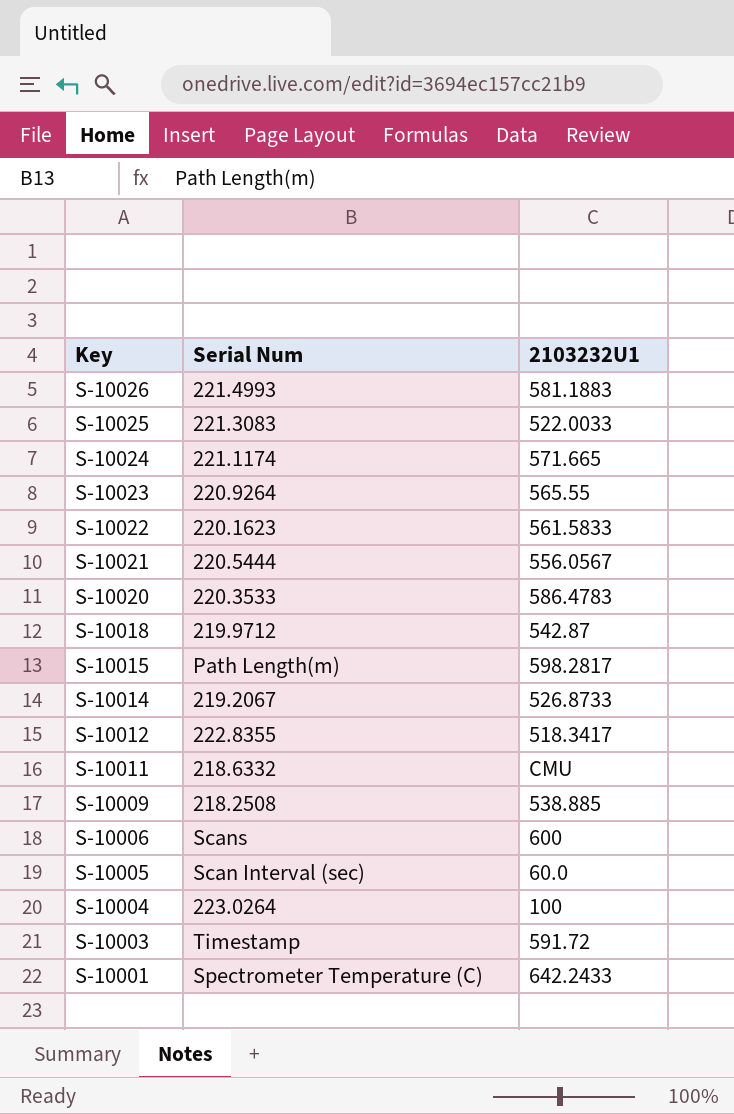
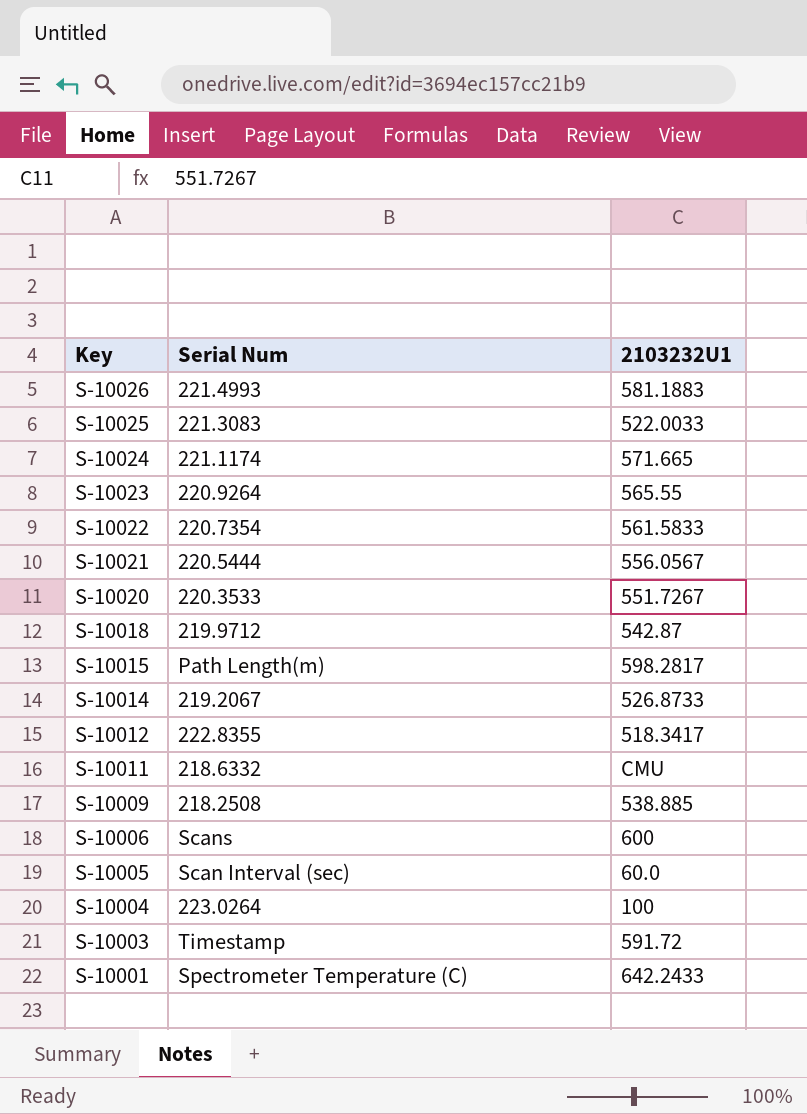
S-10022 | Serial Num: 220.1623 -> 220.7354
S-10020 | 2103232U1: 586.4783 -> 551.7267

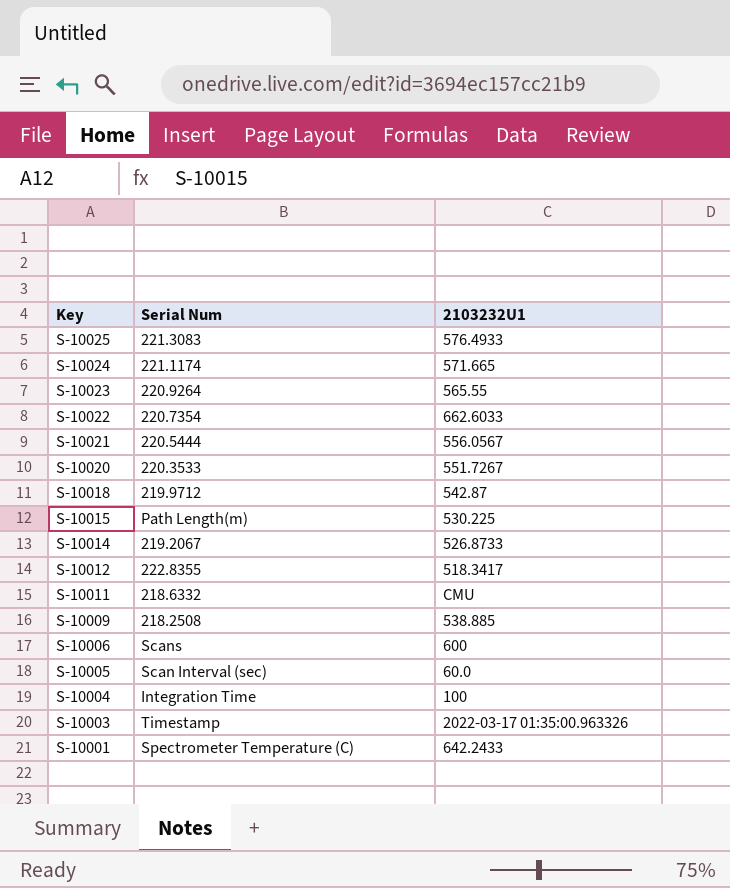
row S-10026: 221.4993 | 581.1883 -> none
S-10025 | 2103232U1: 522.0033 -> 576.4933
S-10022 | 2103232U1: 561.5833 -> 662.6033
S-10015 | 2103232U1: 598.2817 -> 530.225
S-10004 | Serial Num: 223.0264 -> Integration Time
S-10003 | 2103232U1: 591.72 -> 2022-03-17 01:35:00.963326

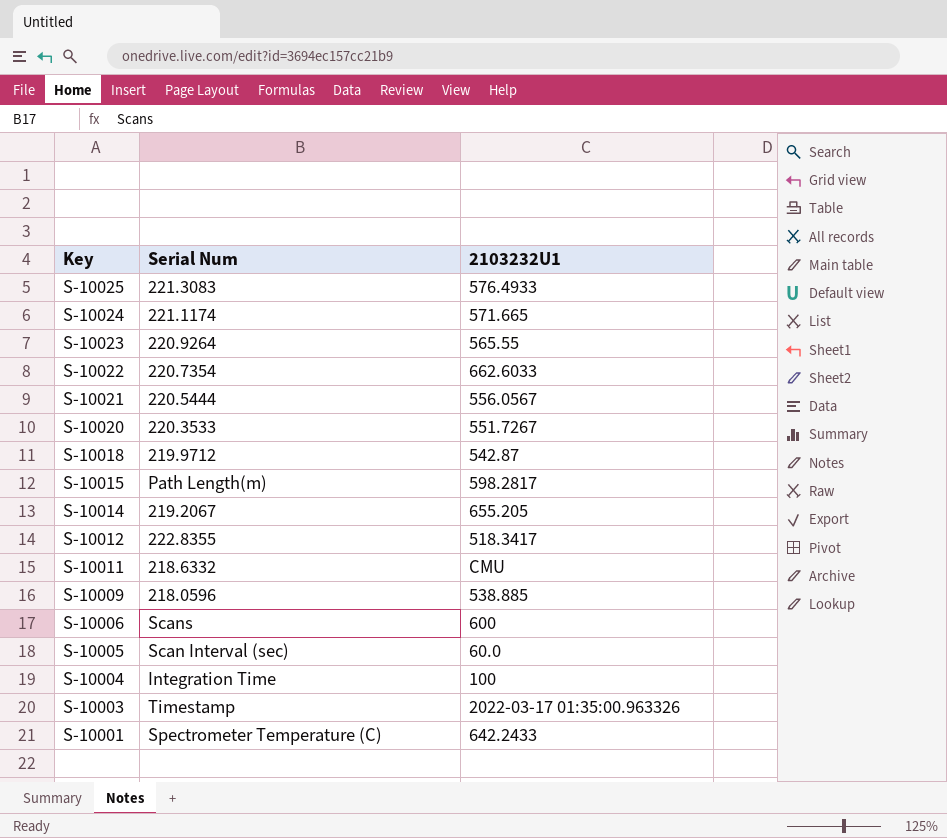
S-10015 | 2103232U1: 530.225 -> 598.2817
S-10014 | 2103232U1: 526.8733 -> 655.205
S-10009 | Serial Num: 218.2508 -> 218.0596

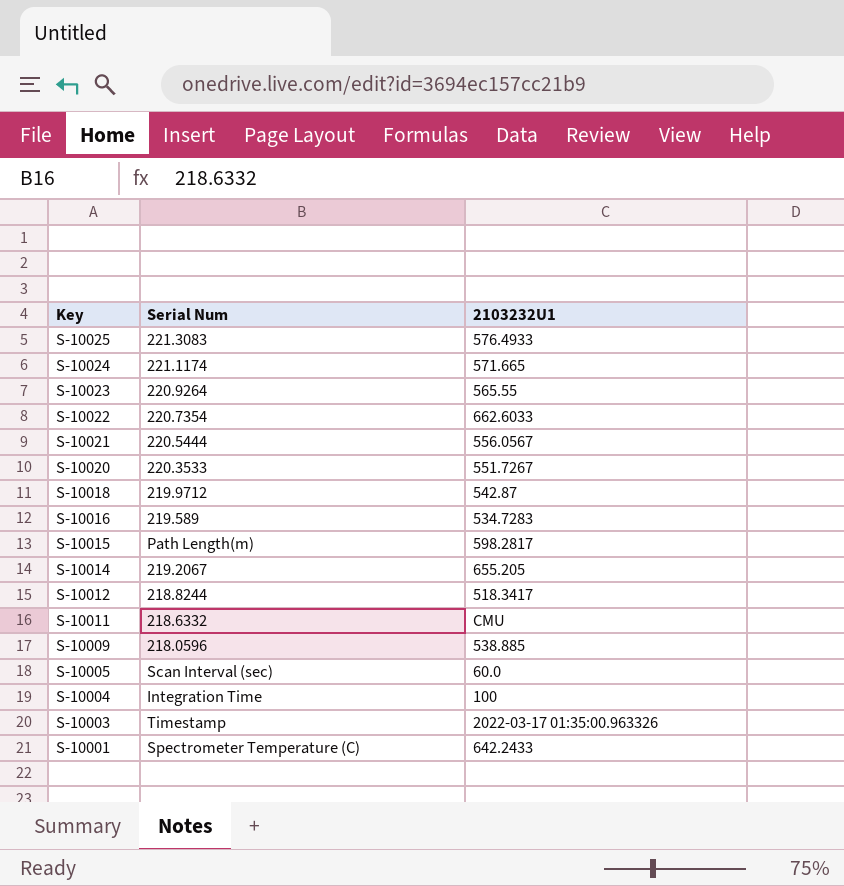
row S-10006: Scans | 600 -> none
row S-10016: none -> 219.589 | 534.7283
S-10012 | Serial Num: 222.8355 -> 218.8244

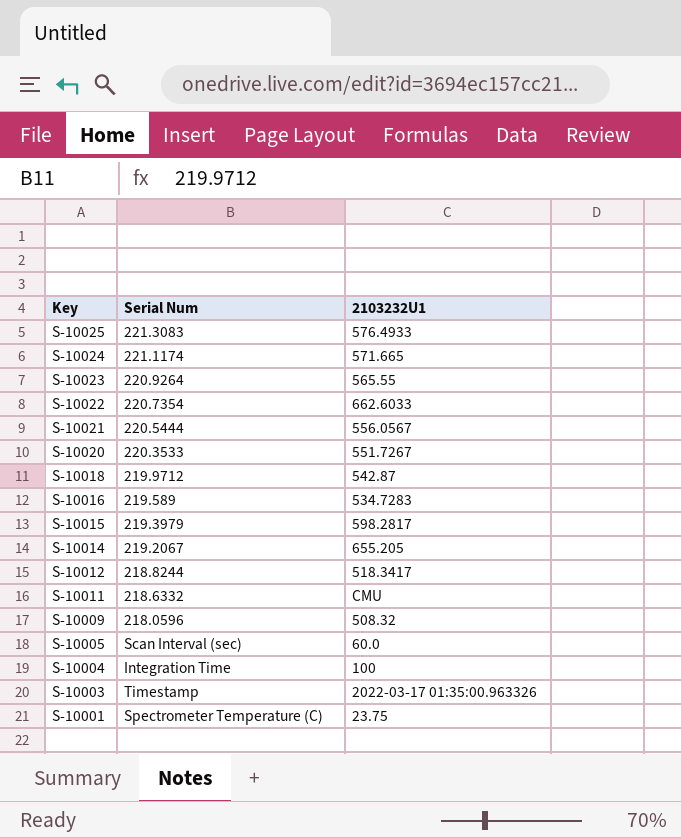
S-10015 | Serial Num: Path Length(m) -> 219.3979
S-10009 | 2103232U1: 538.885 -> 508.32
S-10001 | 2103232U1: 642.2433 -> 23.75

